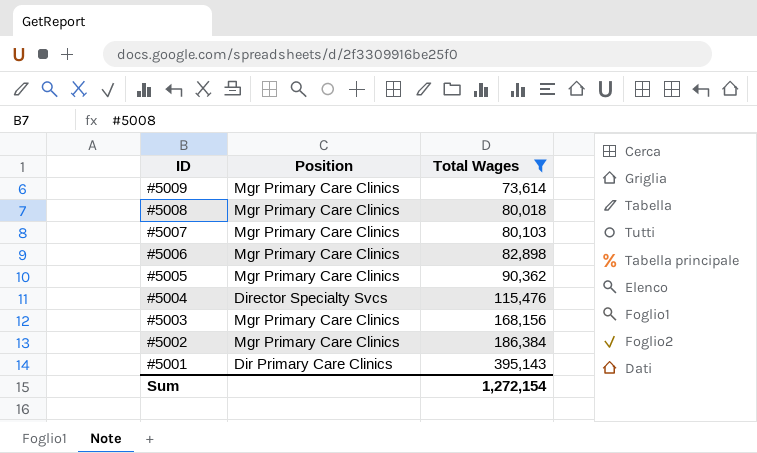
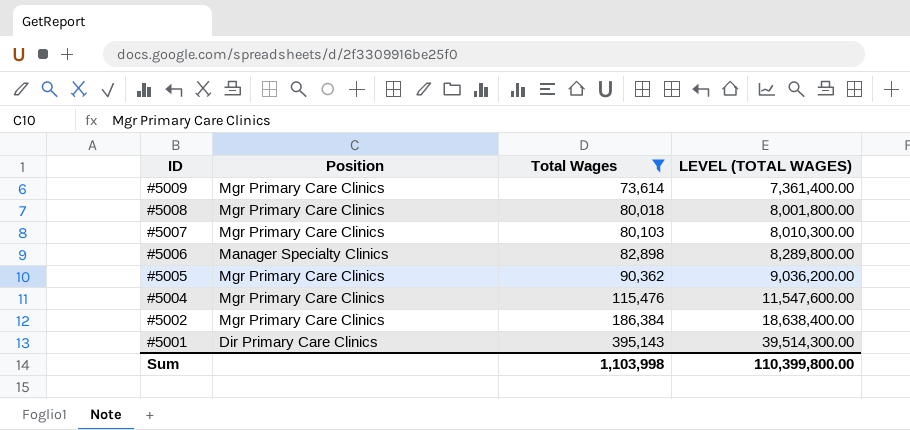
column LEVEL (TOTAL WAGES) | formula: none -> [Total Wages] * 100
row #5003: Mgr Primary Care Clinics | 168,156 -> none
#5006 | Position: Mgr Primary Care Clinics -> Manager Specialty Clinics
#5004 | Position: Director Specialty Svcs -> Mgr Primary Care Clinics
Sum | Total Wages: 1,272,154 -> 1,103,998

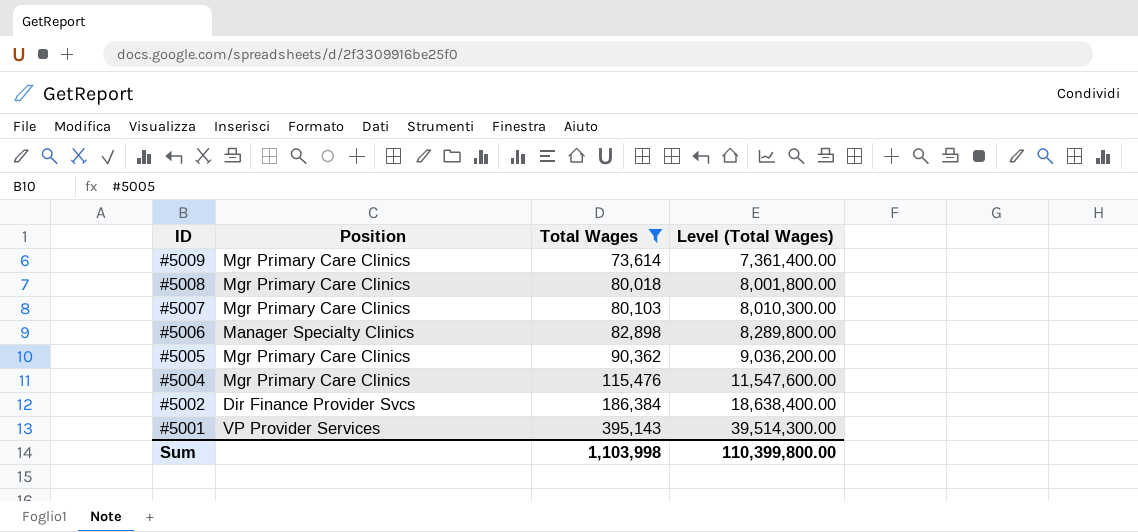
column name: LEVEL (TOTAL WAGES) -> Level (Total Wages)
#5002 | Position: Mgr Primary Care Clinics -> Dir Finance Provider Svcs
#5001 | Position: Dir Primary Care Clinics -> VP Provider Services

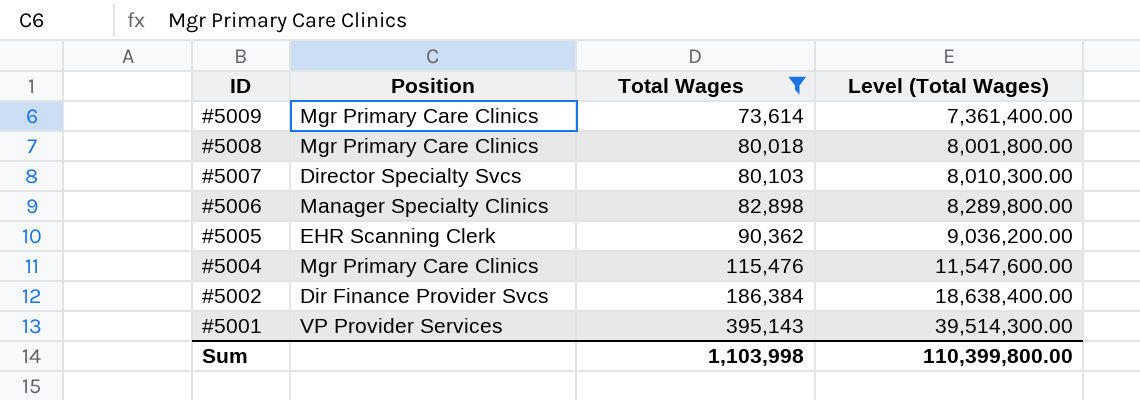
#5007 | Position: Mgr Primary Care Clinics -> Director Specialty Svcs
#5005 | Position: Mgr Primary Care Clinics -> EHR Scanning Clerk

